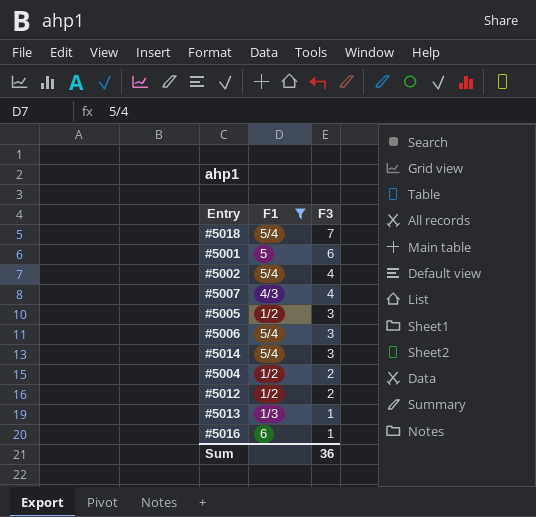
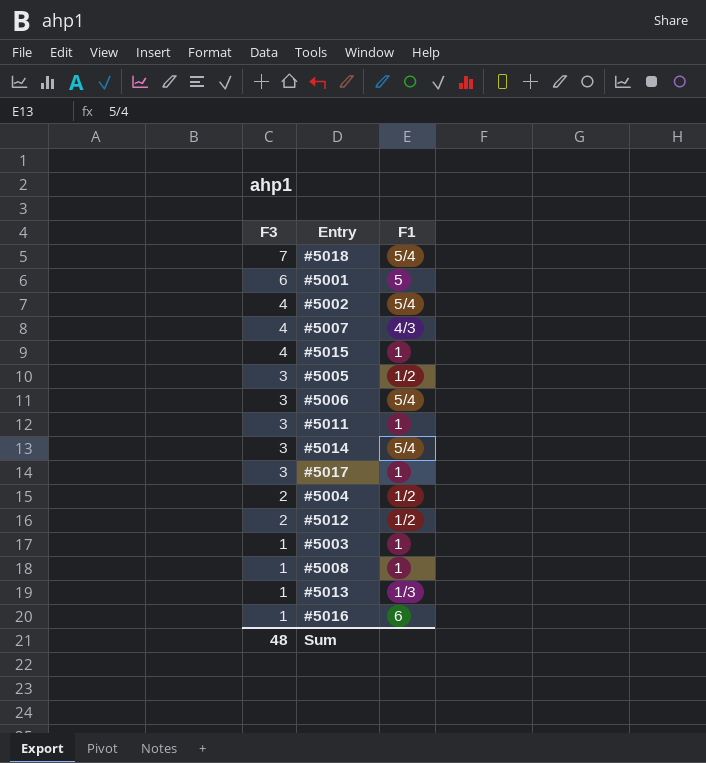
filter: F1 != 1 -> none
column F3 | position: 3 -> 1
Sum | F3: 36 -> 48

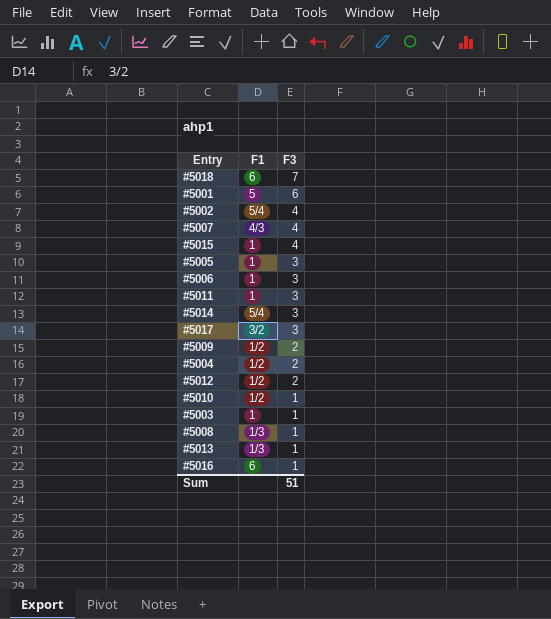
column F3 | position: 1 -> 3
#5018 | F1: 5/4 -> 6
#5005 | F1: 1/2 -> 1
#5006 | F1: 5/4 -> 1
#5017 | F1: 1 -> 3/2
row #5009: none -> 1/2 | 2
row #5010: none -> 1/2 | 1
#5008 | F1: 1 -> 1/3
Sum | F3: 48 -> 51

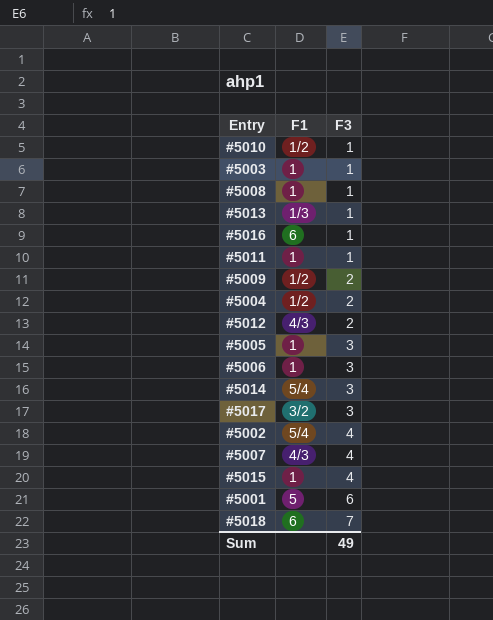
row order: F3 descending -> F3 ascending
#5008 | F1: 1/3 -> 1
#5011 | F3: 3 -> 1
#5012 | F1: 1/2 -> 4/3
Sum | F3: 51 -> 49

